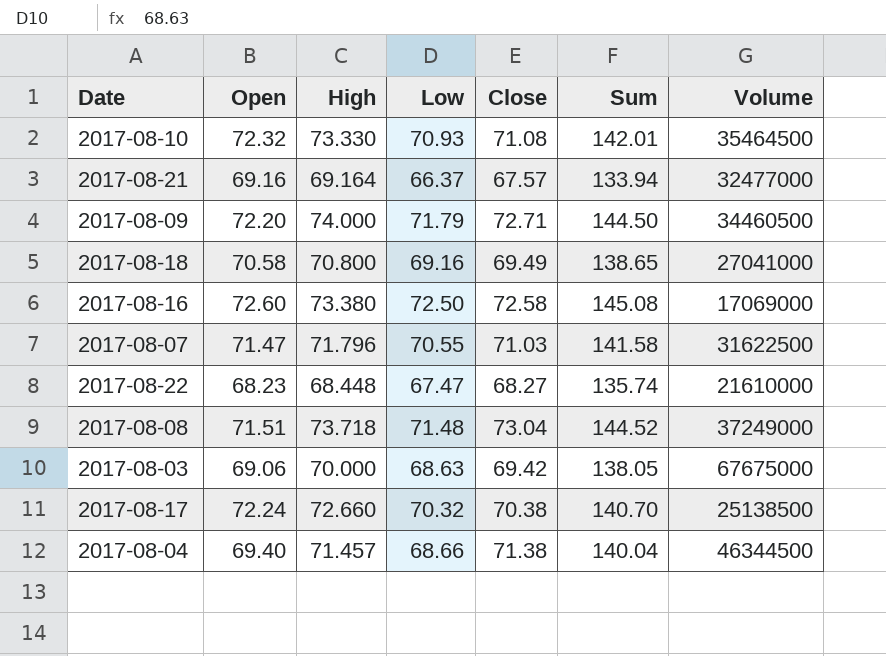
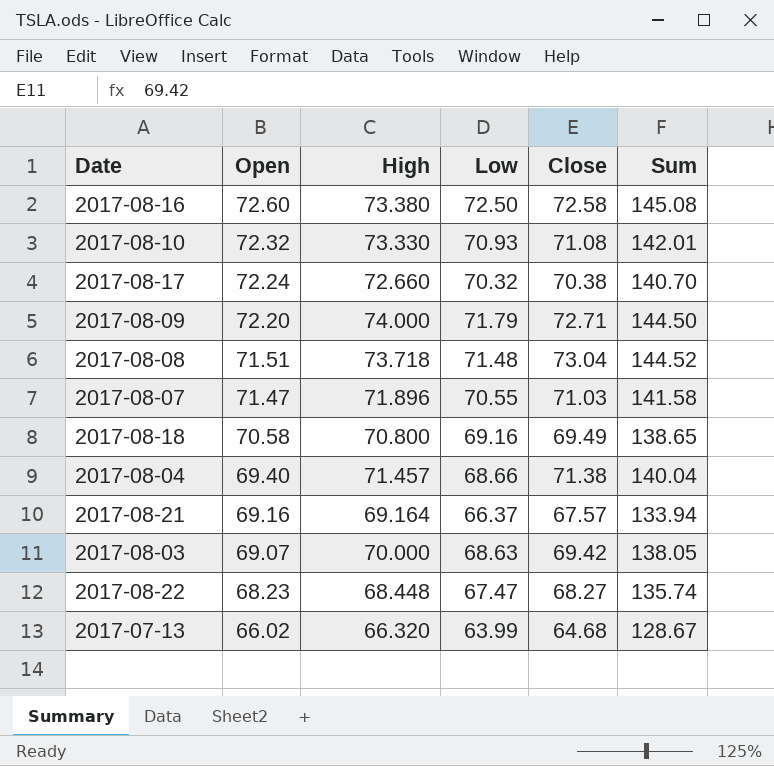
row order: none -> Open descending
column Volume | position: 7 -> none
2017-08-07 | High: 71.796 -> 71.896
2017-08-03 | Open: 69.06 -> 69.07
row 2017-07-13: none -> 66.02 | 66.320 | 63.99 | 64.68 | 128.67

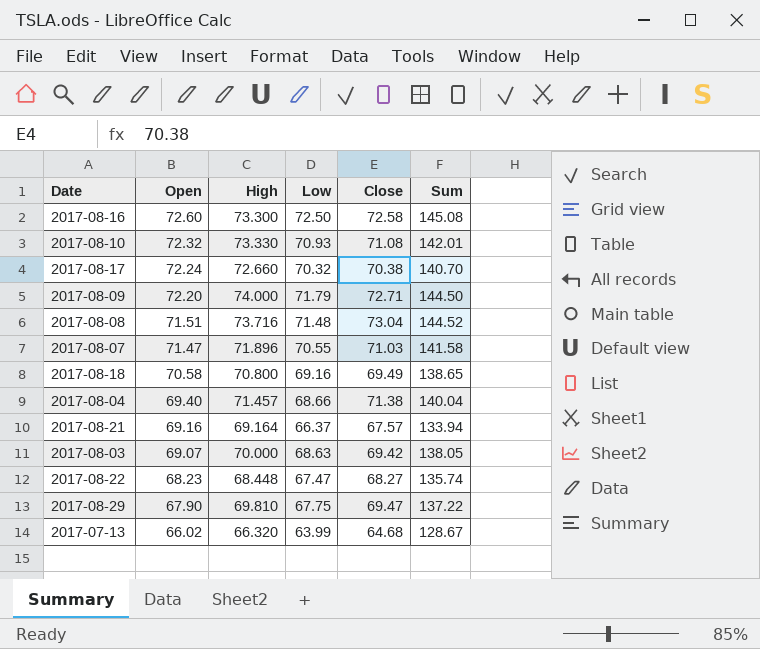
2017-08-16 | High: 73.380 -> 73.300
2017-08-08 | High: 73.718 -> 73.716
row 2017-08-29: none -> 67.90 | 69.810 | 67.75 | 69.47 | 137.22

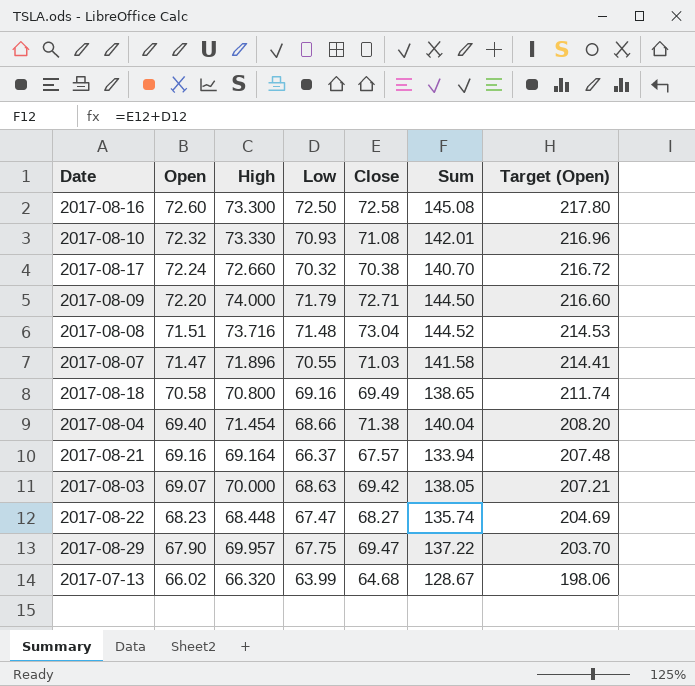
column Target (Open) | formula: none -> [Open] * 3
2017-08-04 | High: 71.457 -> 71.454
2017-08-29 | High: 69.810 -> 69.957

